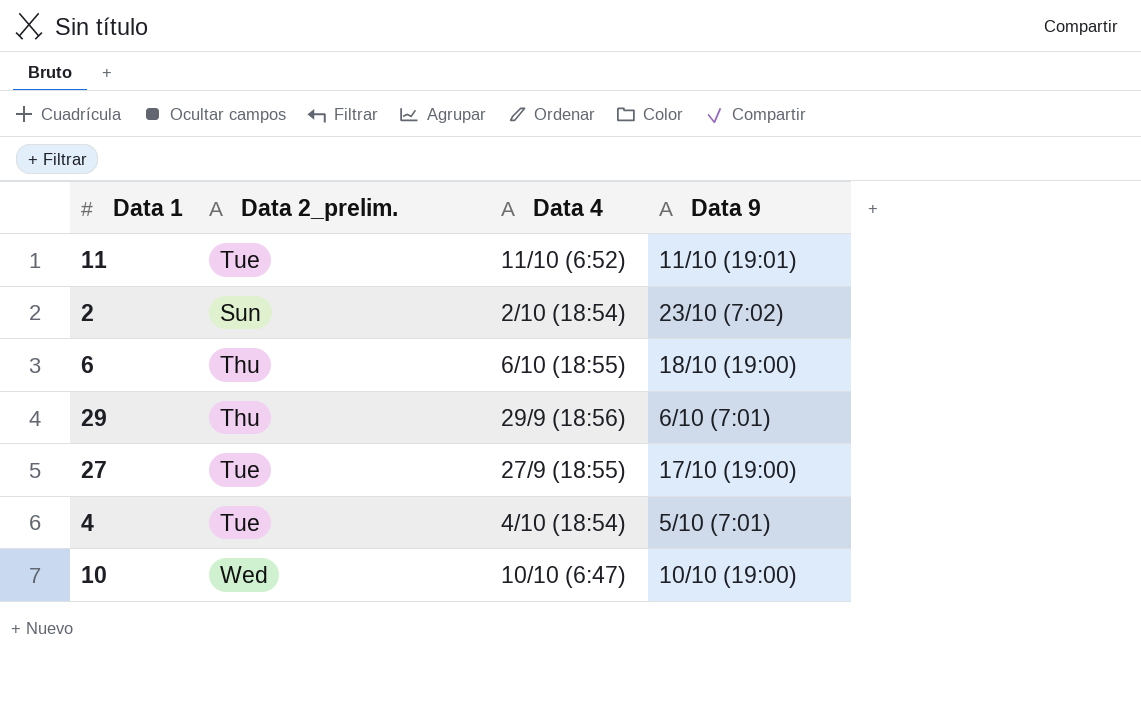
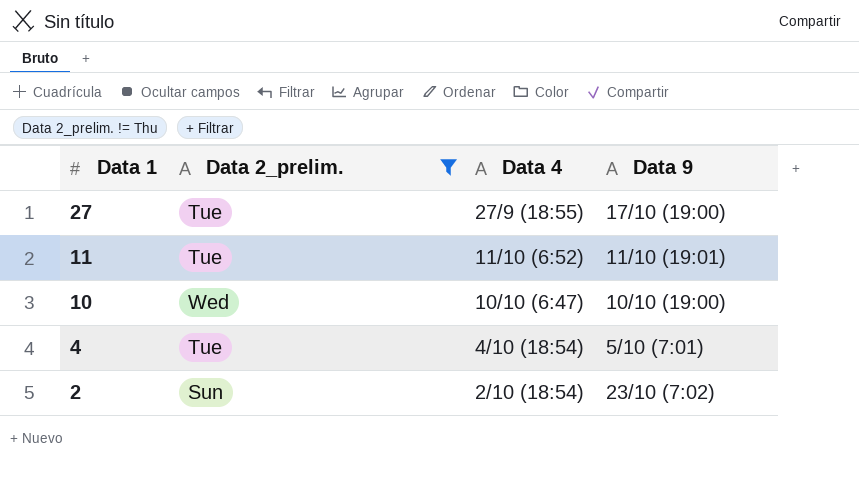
filter: none -> Data 2_prelim. != Thu
row order: none -> Data 1 descending

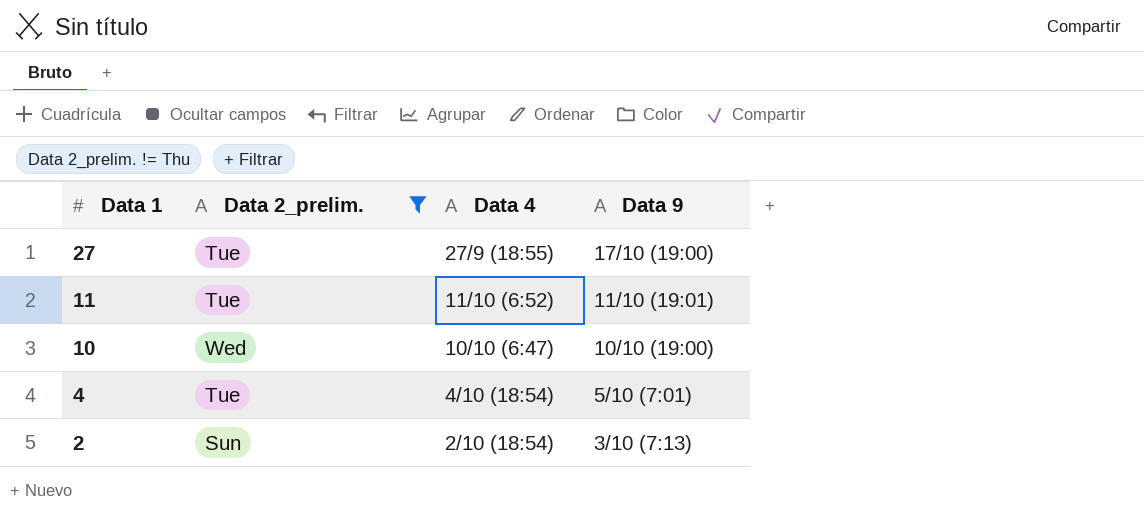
2 | Data 9: 23/10 (7:02) -> 3/10 (7:13)

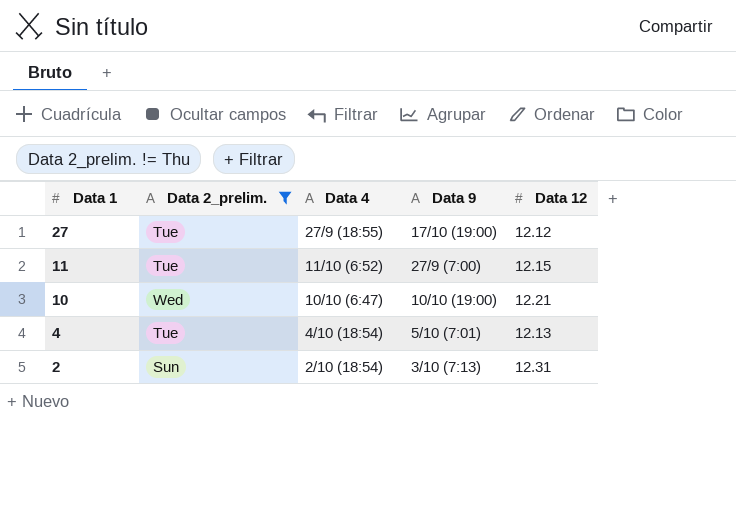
column Data 12 | position: none -> 5
11 | Data 9: 11/10 (19:01) -> 27/9 (7:00)

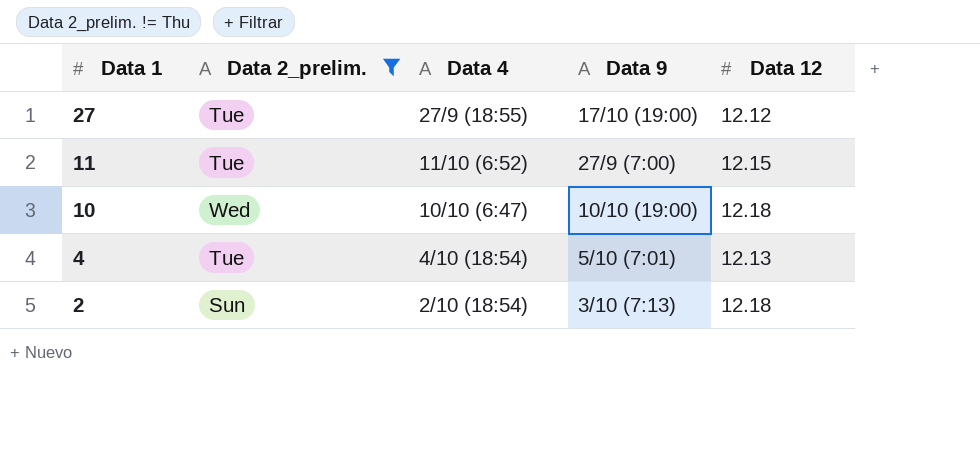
10 | Data 12: 12.21 -> 12.18
2 | Data 12: 12.31 -> 12.18

